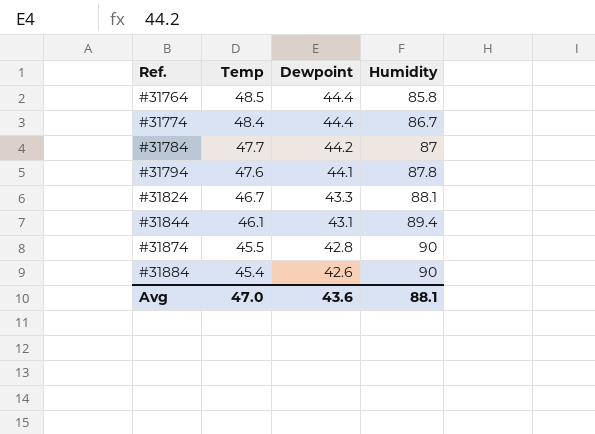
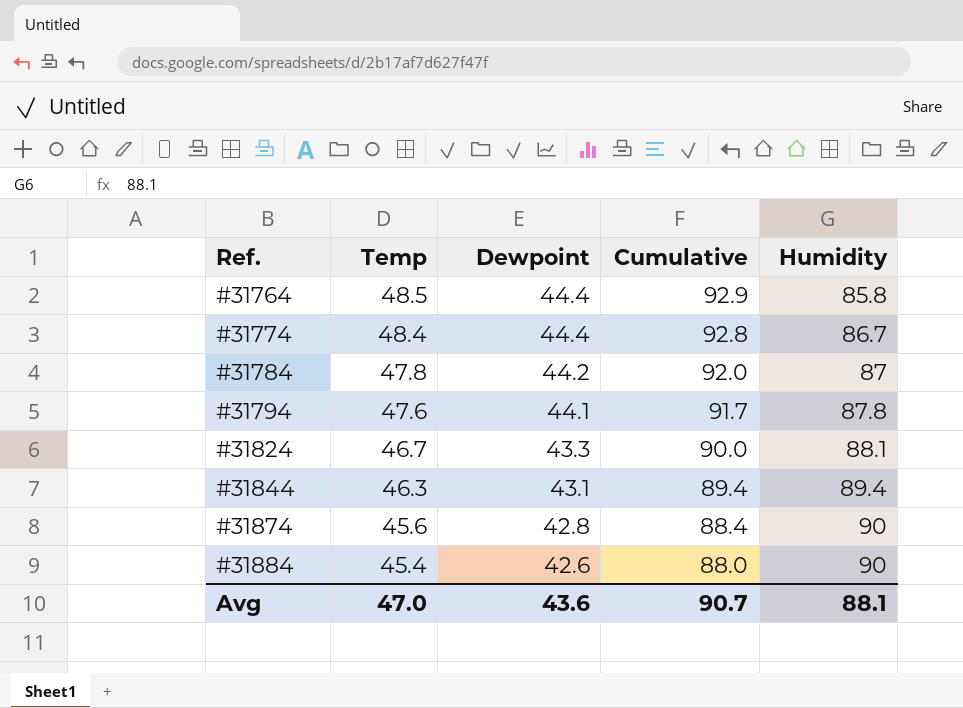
column Cumulative | formula: none -> [Temp] + [Dewpoint]
#31784 | Temp: 47.7 -> 47.8
#31844 | Temp: 46.1 -> 46.3
#31874 | Temp: 45.5 -> 45.6

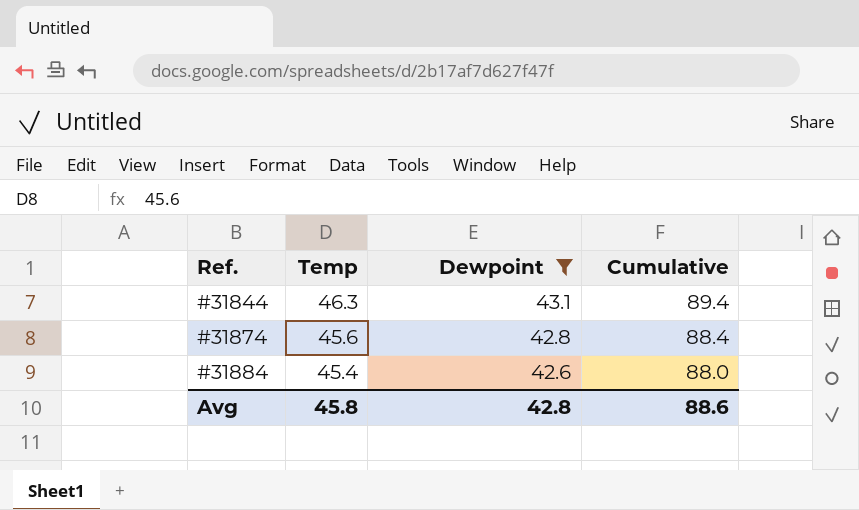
filter: none -> Dewpoint <= 43.1
column Humidity | position: 5 -> none
Avg | Temp: 47.0 -> 45.8
Avg | Dewpoint: 43.6 -> 42.8
Avg | Cumulative: 90.7 -> 88.6

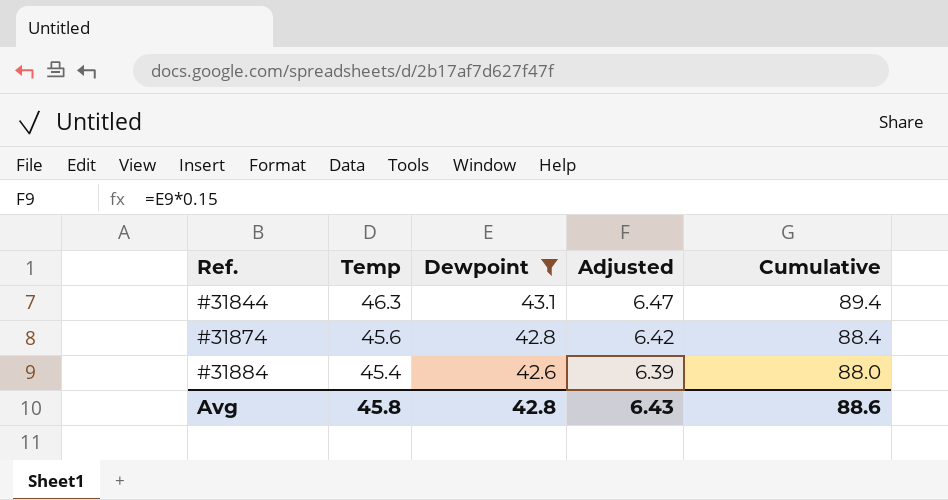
column Adjusted | formula: none -> [Dewpoint] * 0.15

